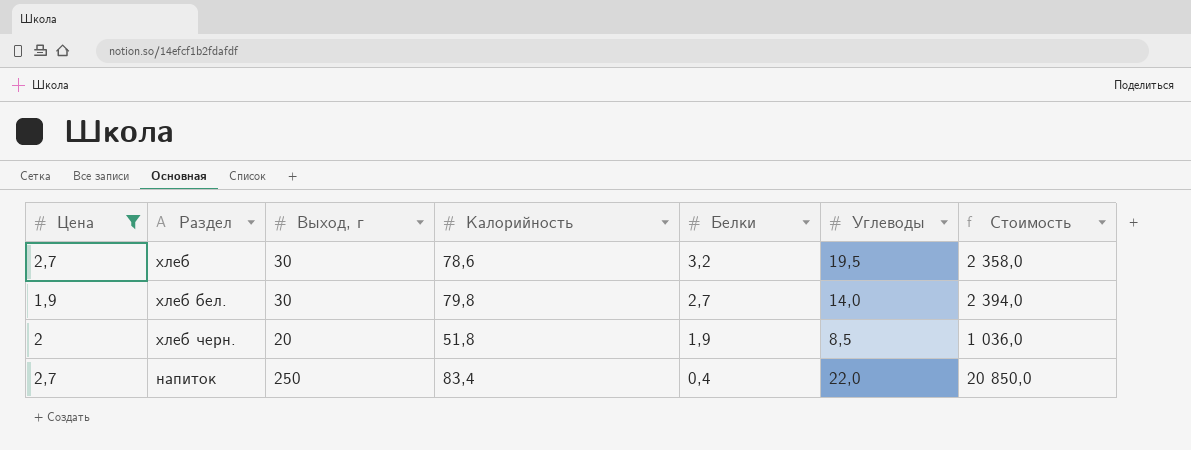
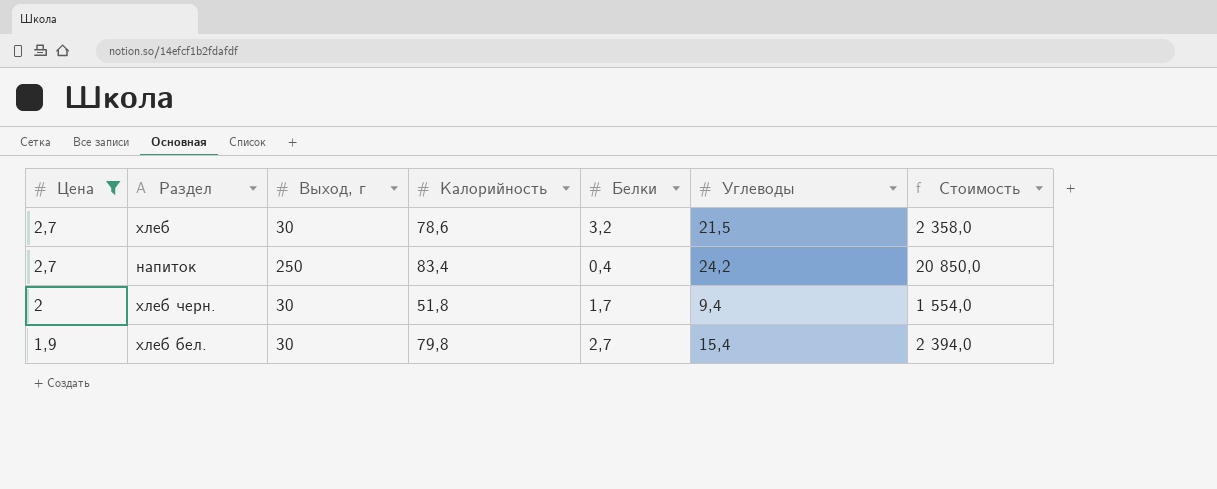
row order: Белки descending -> Цена descending
хлеб | Углеводы: 19,5 -> 21,5
напиток | Углеводы: 22,0 -> 24,2
хлеб черн. | Выход, г: 20 -> 30
хлеб черн. | Белки: 1,9 -> 1,7
хлеб черн. | Углеводы: 8,5 -> 9,4
хлеб черн. | Стоимость: 1 036,0 -> 1 554,0
хлеб бел. | Углеводы: 14,0 -> 15,4

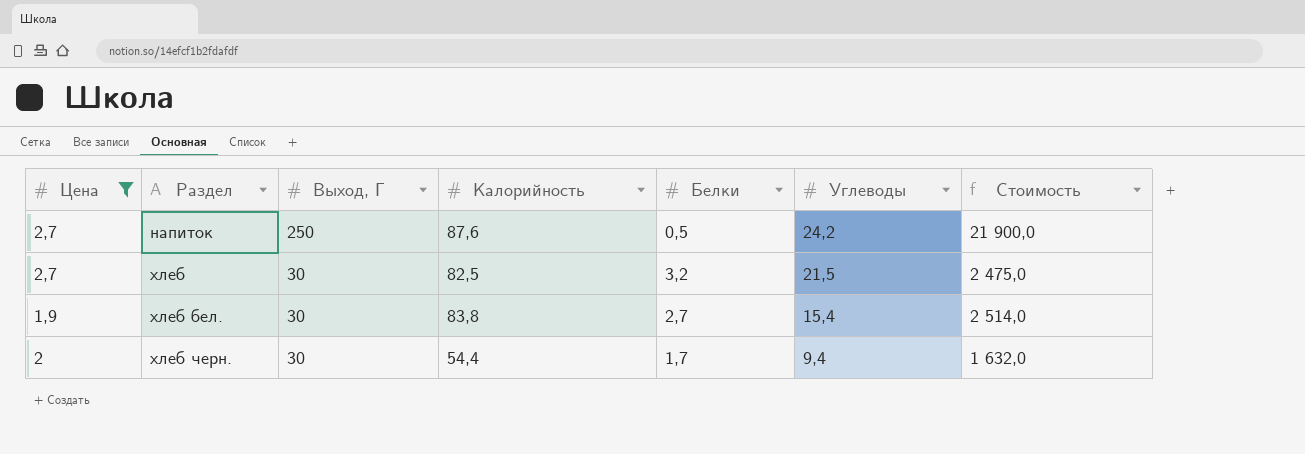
row order: Цена descending -> Раздел ascending
column name: Выход, г -> Выход, Г
напиток | Калорийность: 83,4 -> 87,6
напиток | Белки: 0,4 -> 0,5
напиток | Стоимость: 20 850,0 -> 21 900,0
хлеб | Калорийность: 78,6 -> 82,5
хлеб | Стоимость: 2 358,0 -> 2 475,0
хлеб бел. | Калорийность: 79,8 -> 83,8
хлеб бел. | Стоимость: 2 394,0 -> 2 514,0
хлеб черн. | Калорийность: 51,8 -> 54,4
хлеб черн. | Стоимость: 1 554,0 -> 1 632,0

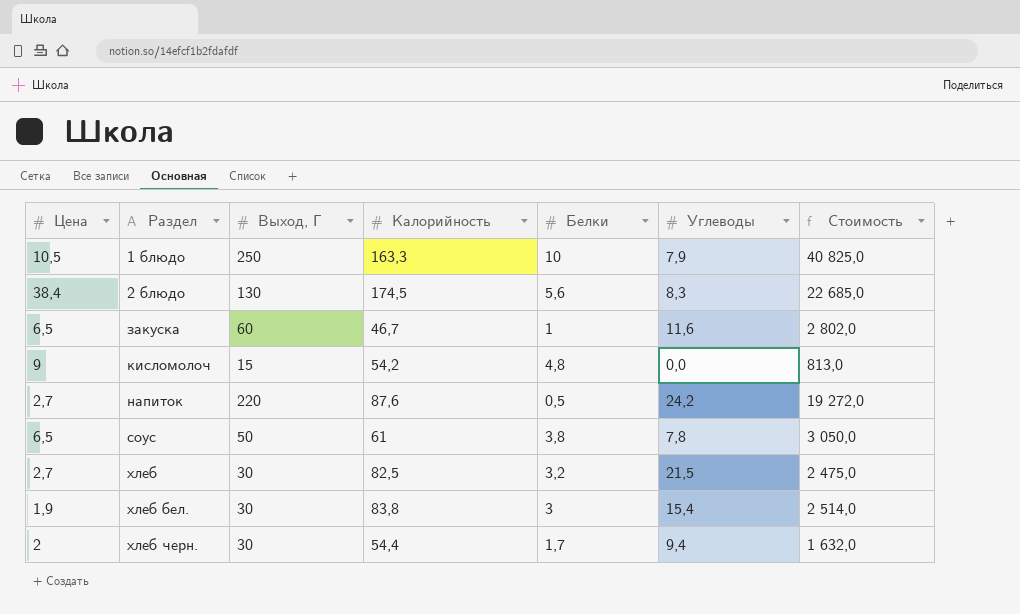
filter: Цена <= 2,7 -> none
напиток | Выход, Г: 250 -> 220
напиток | Стоимость: 21 900,0 -> 19 272,0
хлеб бел. | Белки: 2,7 -> 3

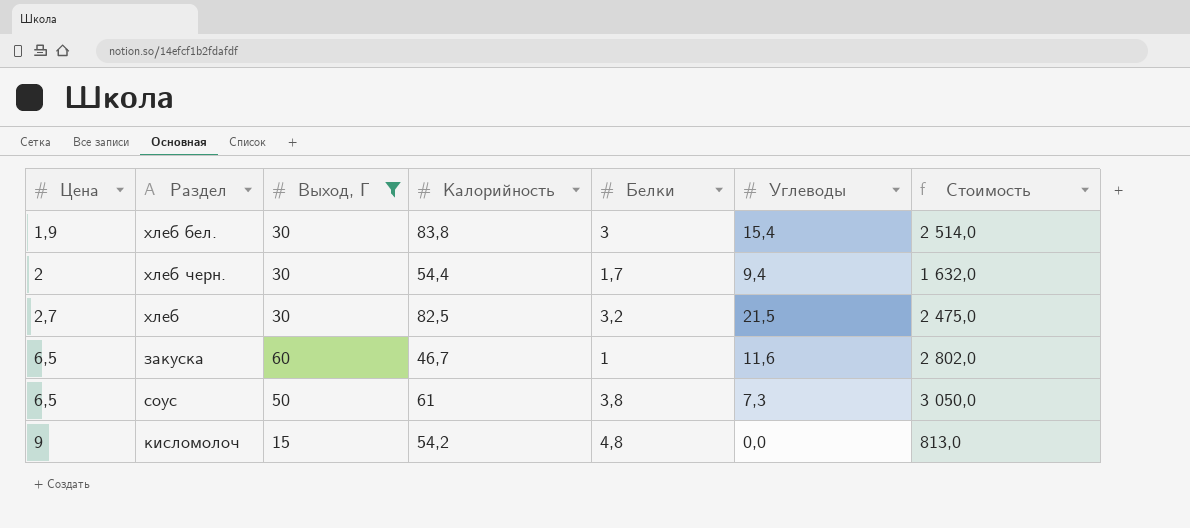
filter: none -> Выход, Г <= 60
row order: Раздел ascending -> Цена ascending
соус | Углеводы: 7,8 -> 7,3

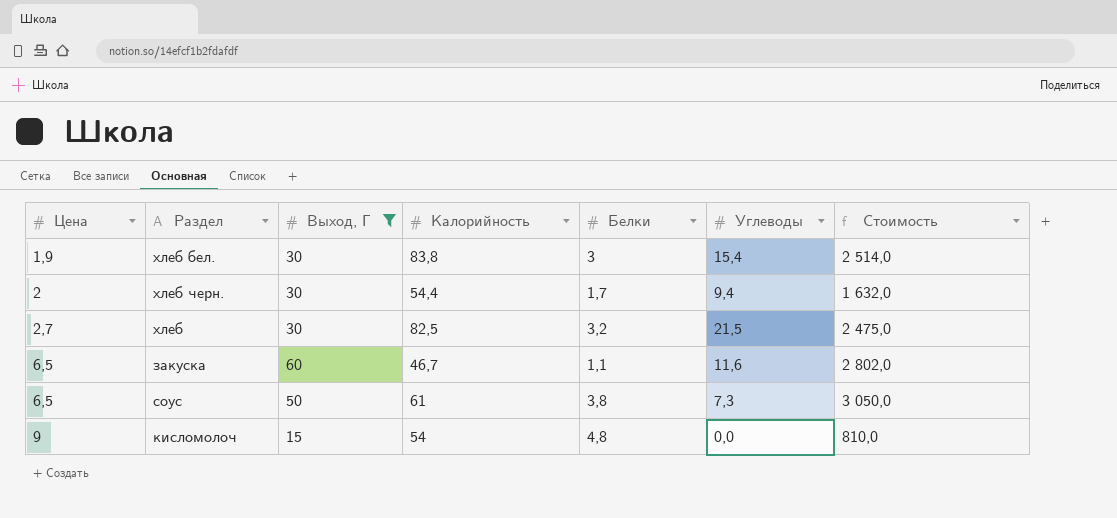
закуска | Белки: 1 -> 1,1
кисломолоч | Калорийность: 54,2 -> 54
кисломолоч | Стоимость: 813,0 -> 810,0

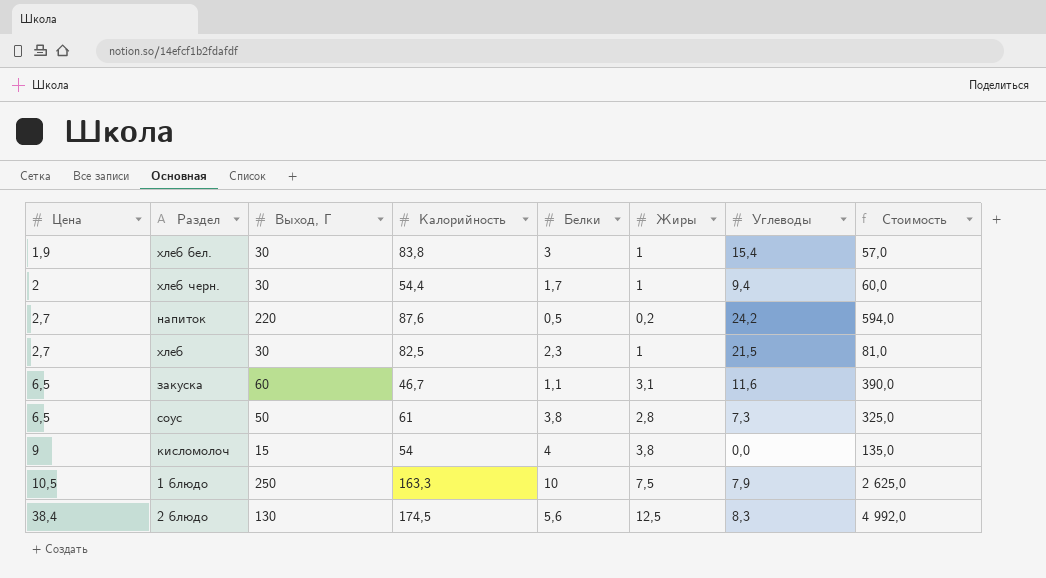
filter: Выход, Г <= 60 -> none
column Жиры | position: none -> 6
column Стоимость | formula: [Выход, Г] * [Калорийность] -> [Цена] * [Выход, Г]
хлеб | Белки: 3,2 -> 2,3
кисломолоч | Белки: 4,8 -> 4

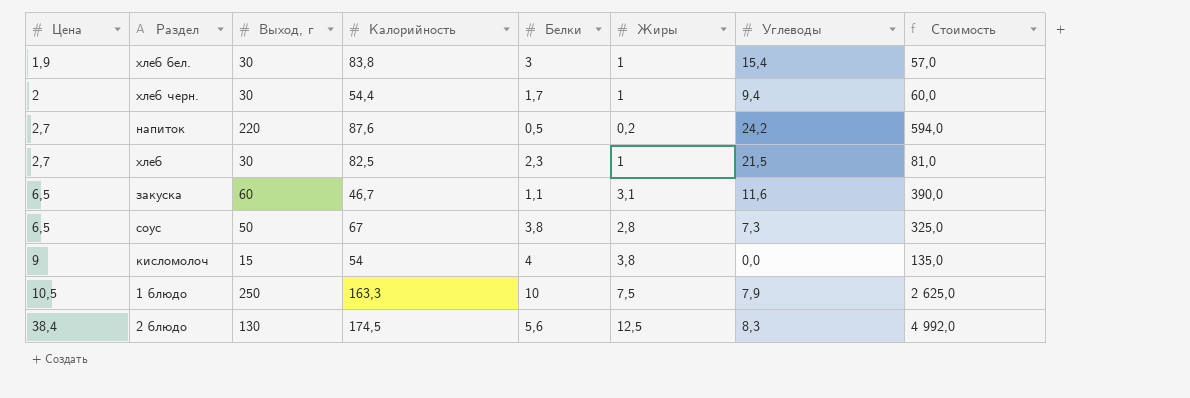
column name: Выход, Г -> Выход, г
соус | Калорийность: 61 -> 67

